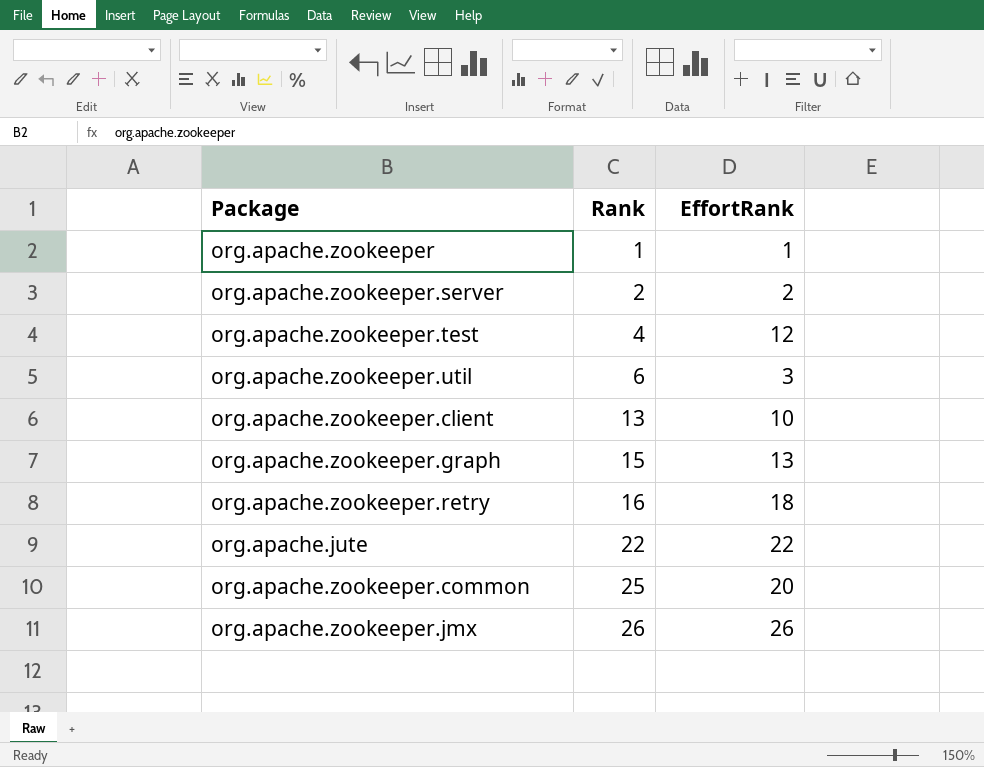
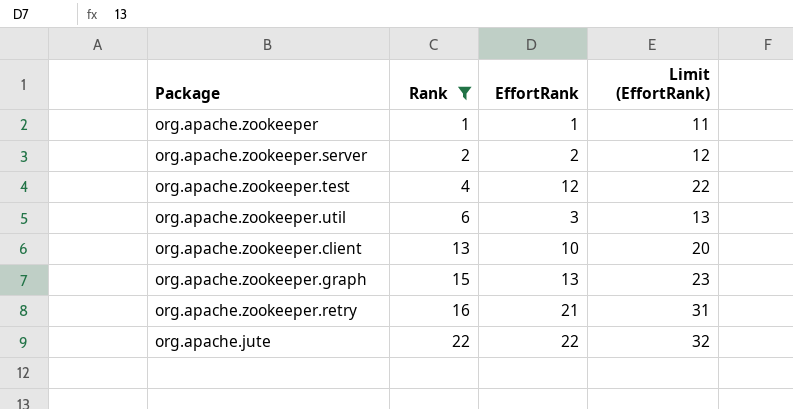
filter: none -> Rank <= 22
column Limit (EffortRank) | formula: none -> [EffortRank] + 10
org.apache.zookeeper.retry | EffortRank: 18 -> 21

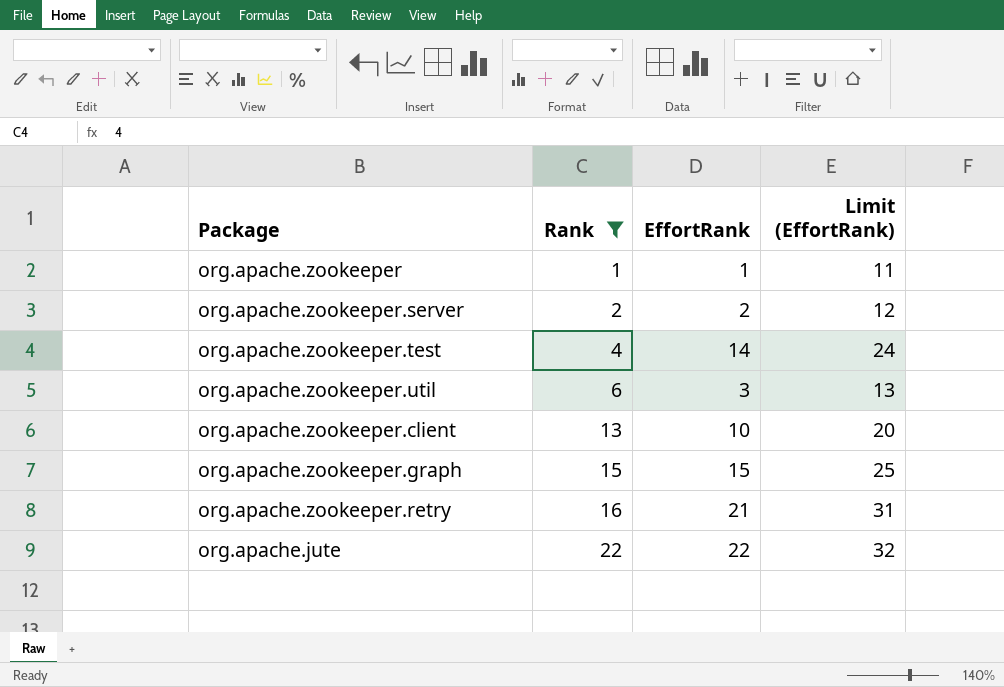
org.apache.zookeeper.test | EffortRank: 12 -> 14
org.apache.zookeeper.test | Limit (EffortRank): 22 -> 24
org.apache.zookeeper.graph | EffortRank: 13 -> 15
org.apache.zookeeper.graph | Limit (EffortRank): 23 -> 25

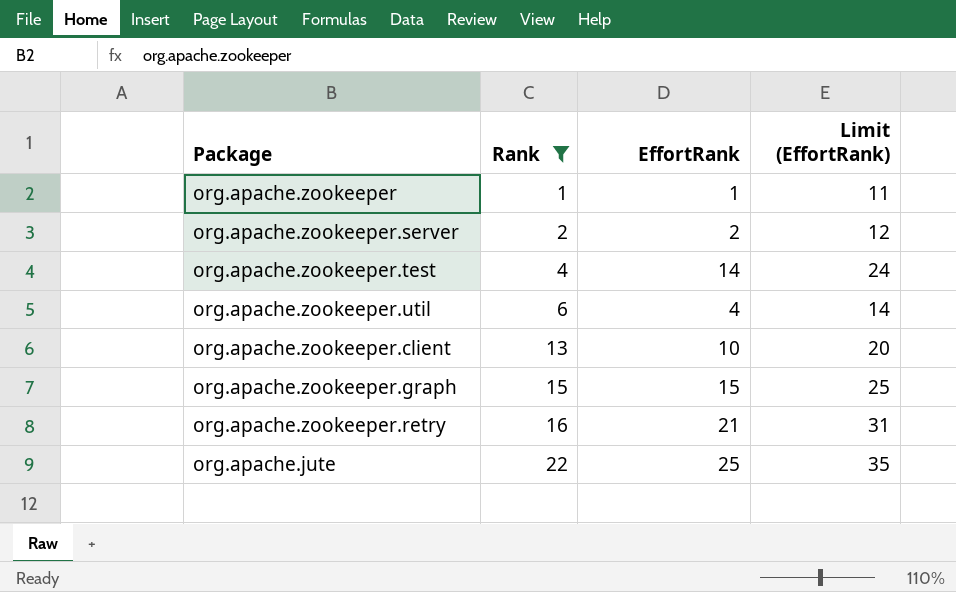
org.apache.zookeeper.util | EffortRank: 3 -> 4
org.apache.zookeeper.util | Limit (EffortRank): 13 -> 14
org.apache.jute | EffortRank: 22 -> 25
org.apache.jute | Limit (EffortRank): 32 -> 35

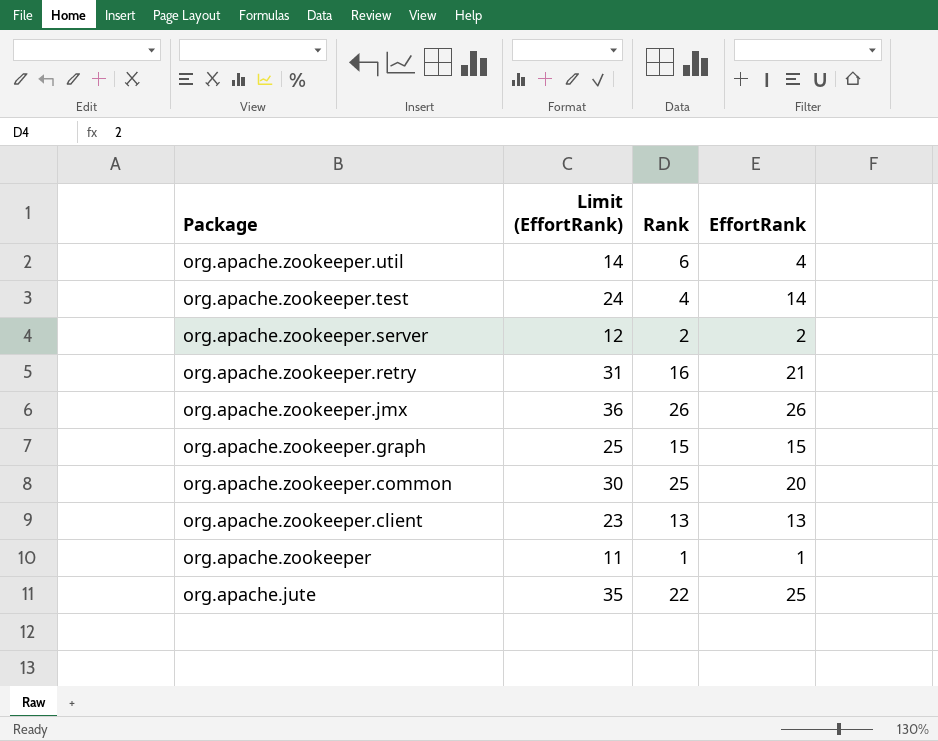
filter: Rank <= 22 -> none
row order: Rank ascending -> Package descending
column Limit (EffortRank) | position: 4 -> 2
org.apache.zookeeper.client | Limit (EffortRank): 20 -> 23
org.apache.zookeeper.client | EffortRank: 10 -> 13

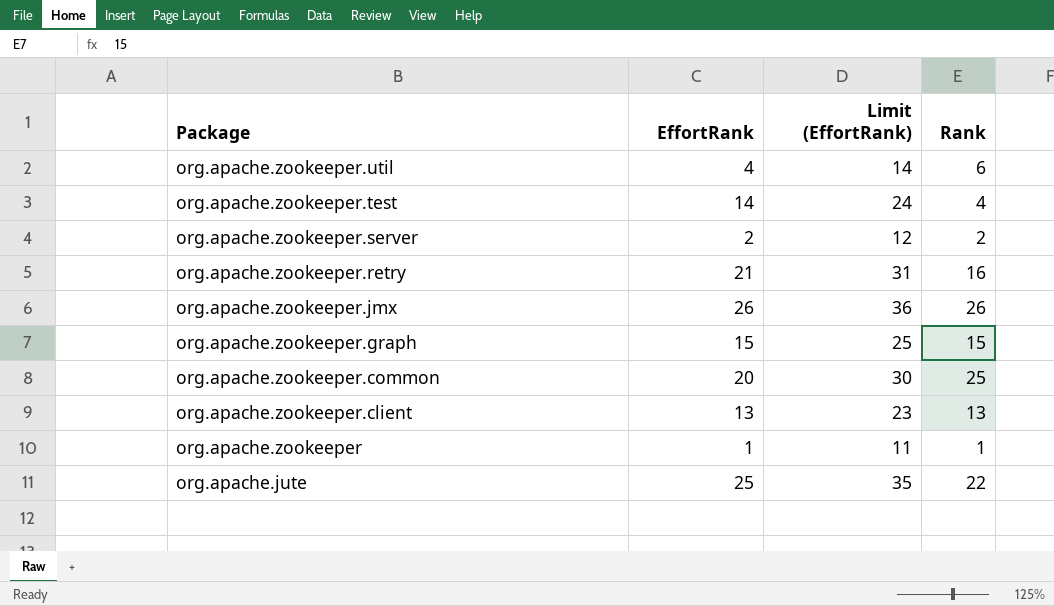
column EffortRank | position: 4 -> 2

